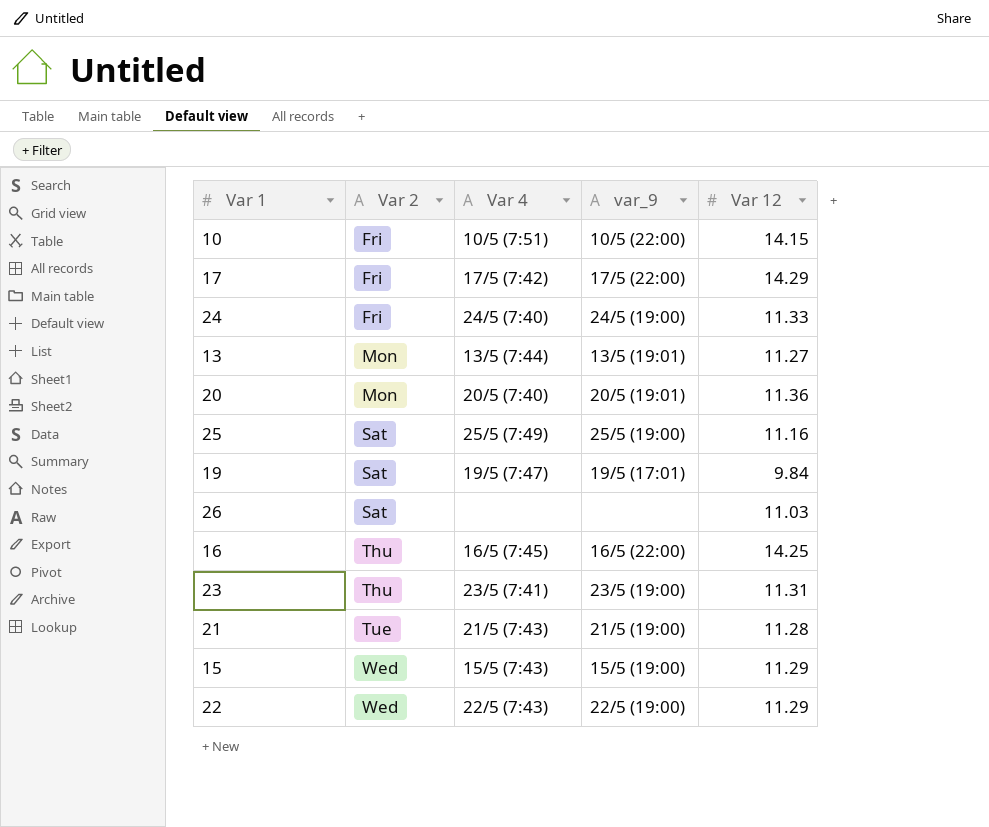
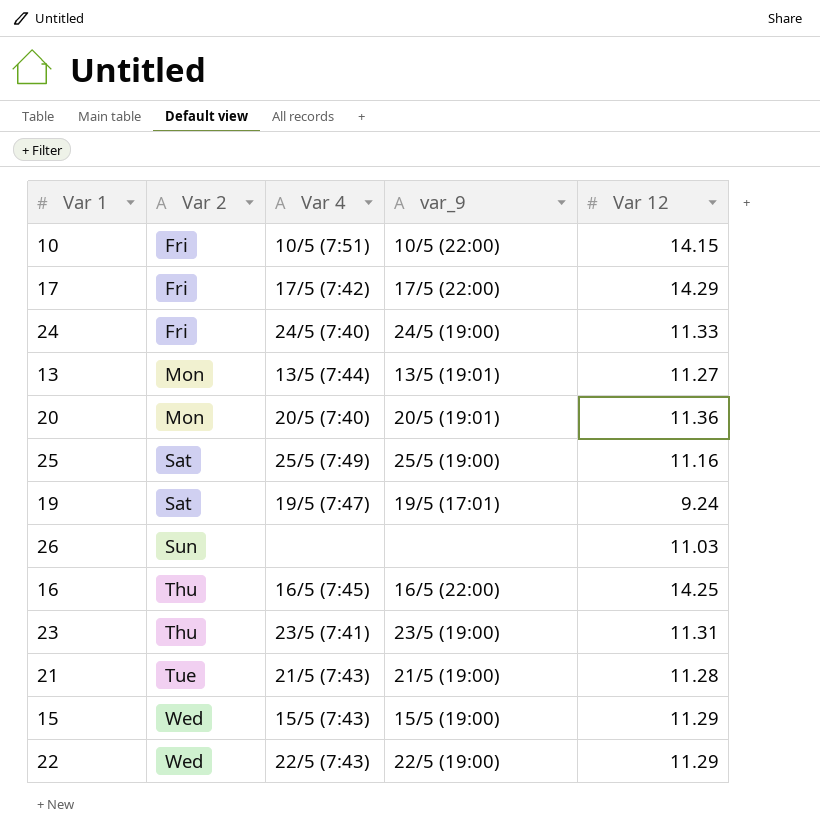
19 | Var 12: 9.84 -> 9.24
26 | Var 2: Sat -> Sun

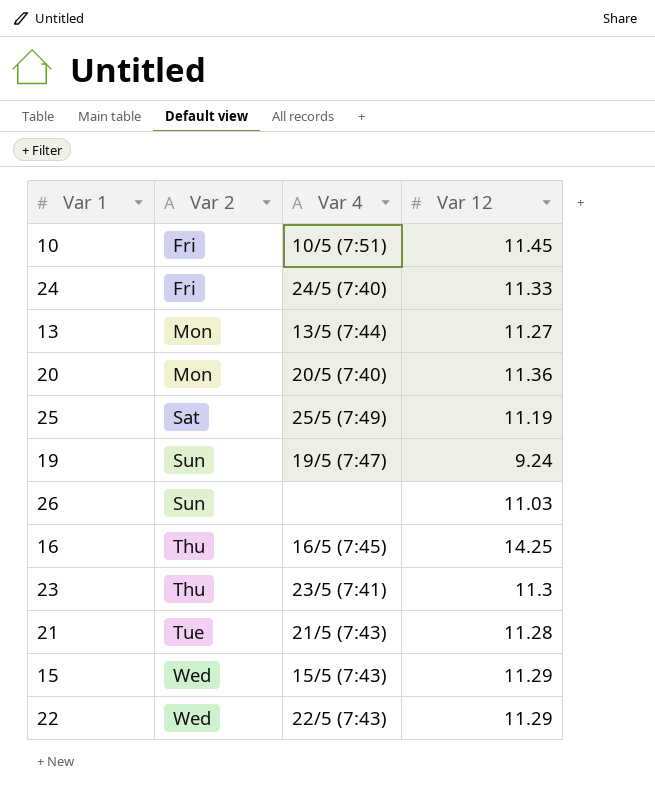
column var_9 | position: 4 -> none
row 17: Fri | 17/5 (7:42) | 17/5 (22:00) | 14.29 -> none
10 | Var 12: 14.15 -> 11.45
25 | Var 12: 11.16 -> 11.19
19 | Var 2: Sat -> Sun
23 | Var 12: 11.31 -> 11.3

